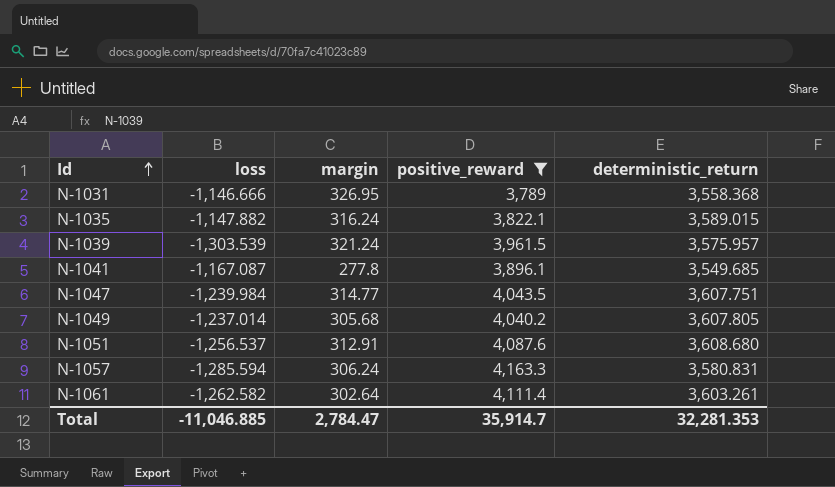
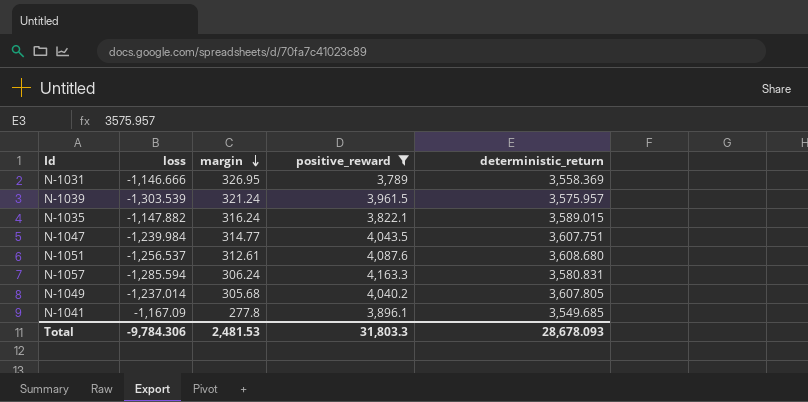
row order: Id ascending -> margin descending
row N-1061: -1,262.582 | 302.64 | 4,111.4 | 3,603.261 -> none
N-1031 | deterministic_return: 3,558.368 -> 3,558.369
N-1051 | margin: 312.91 -> 312.61
N-1041 | loss: -1,167.087 -> -1,167.09
Total | loss: -11,046.885 -> -9,784.306
Total | margin: 2,784.47 -> 2,481.53
Total | positive_reward: 35,914.7 -> 31,803.3
Total | deterministic_return: 32,281.353 -> 28,678.093

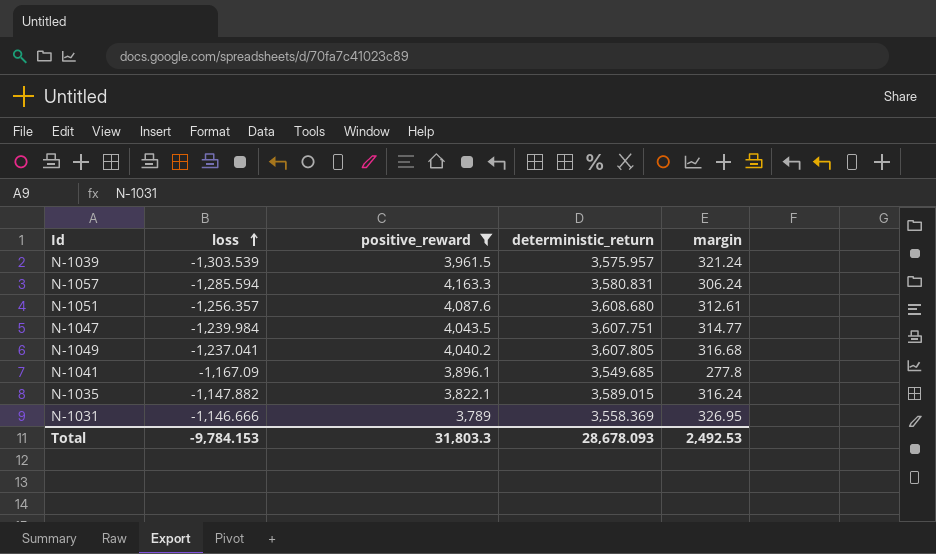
row order: margin descending -> loss ascending
column margin | position: 3 -> 5
N-1051 | loss: -1,256.537 -> -1,256.357
N-1049 | loss: -1,237.014 -> -1,237.041
N-1049 | margin: 305.68 -> 316.68
Total | loss: -9,784.306 -> -9,784.153
Total | margin: 2,481.53 -> 2,492.53

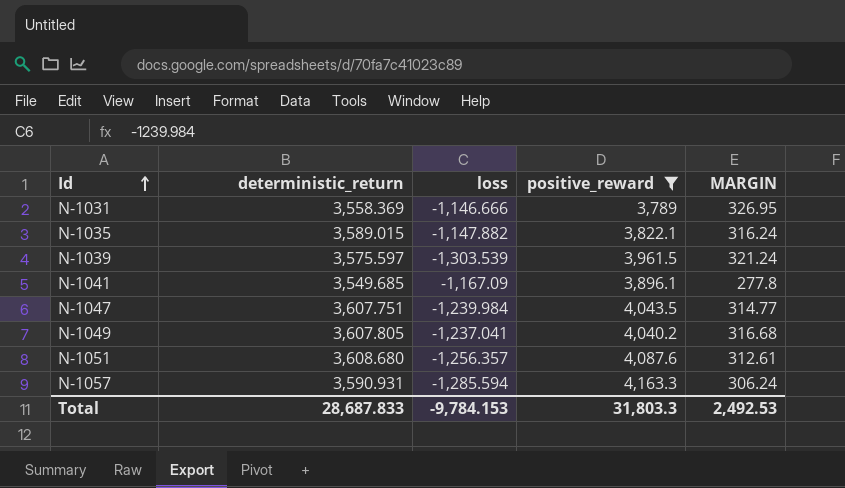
row order: loss ascending -> Id ascending
column deterministic_return | position: 4 -> 2
column name: margin -> MARGIN
N-1039 | deterministic_return: 3,575.957 -> 3,575.597
N-1057 | deterministic_return: 3,580.831 -> 3,590.931
Total | deterministic_return: 28,678.093 -> 28,687.833

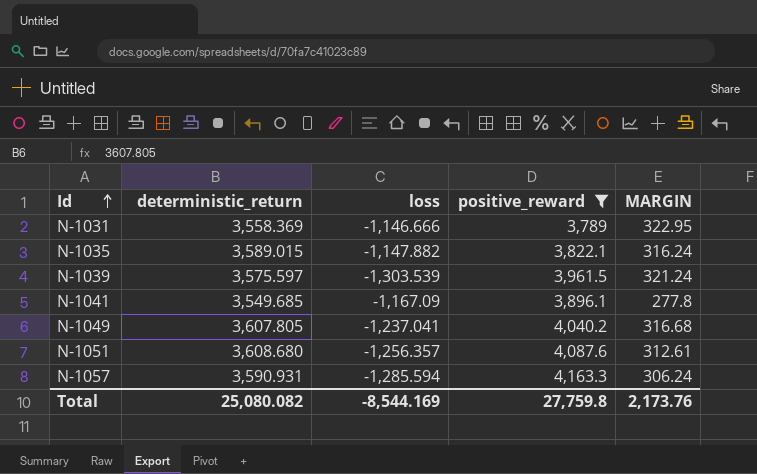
row N-1047: 3,607.751 | -1,239.984 | 4,043.5 | 314.77 -> none
N-1031 | MARGIN: 326.95 -> 322.95
Total | deterministic_return: 28,687.833 -> 25,080.082
Total | loss: -9,784.153 -> -8,544.169
Total | positive_reward: 31,803.3 -> 27,759.8
Total | MARGIN: 2,492.53 -> 2,173.76

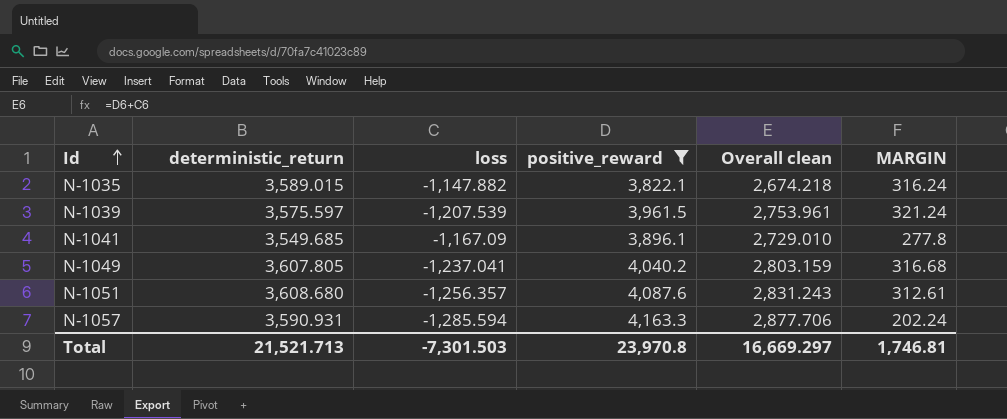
column Overall clean | formula: none -> [loss] + [positive_reward]
row N-1031: 3,558.369 | -1,146.666 | 3,789 | 322.95 -> none
N-1039 | loss: -1,303.539 -> -1,207.539
N-1057 | MARGIN: 306.24 -> 202.24
Total | deterministic_return: 25,080.082 -> 21,521.713
Total | loss: -8,544.169 -> -7,301.503
Total | positive_reward: 27,759.8 -> 23,970.8
Total | MARGIN: 2,173.76 -> 1,746.81

